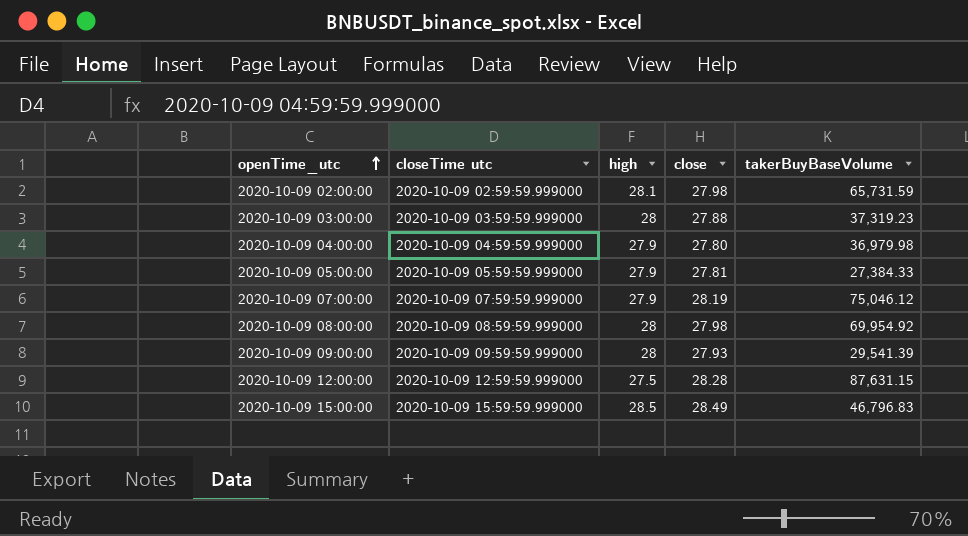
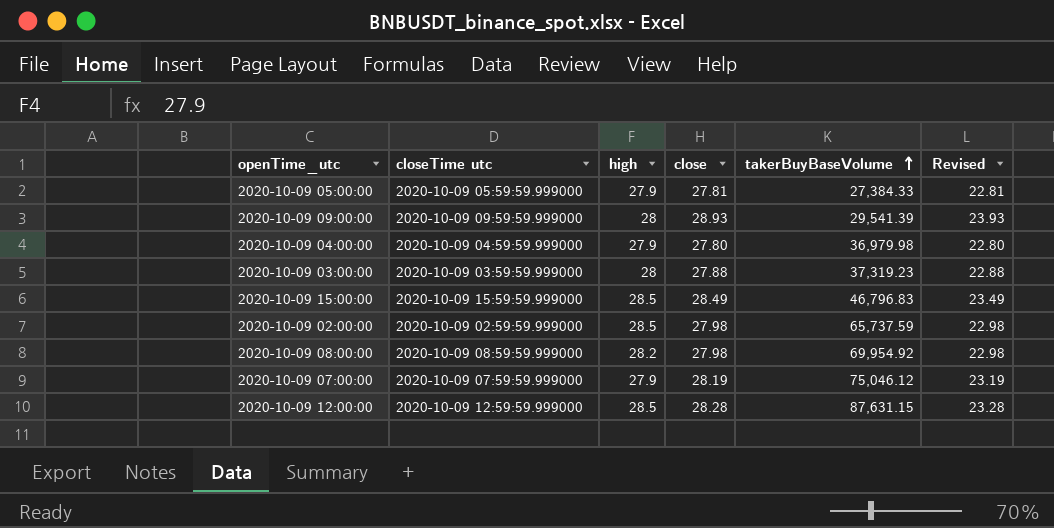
row order: openTime_utc ascending -> takerBuyBaseVolume ascending
column Revised | formula: none -> [close] - 5
2020-10-09 09:00:00 | close: 27.93 -> 28.93
2020-10-09 02:00:00 | high: 28.1 -> 28.5
2020-10-09 02:00:00 | takerBuyBaseVolume: 65,731.59 -> 65,737.59
2020-10-09 08:00:00 | high: 28 -> 28.2
2020-10-09 12:00:00 | high: 27.5 -> 28.5

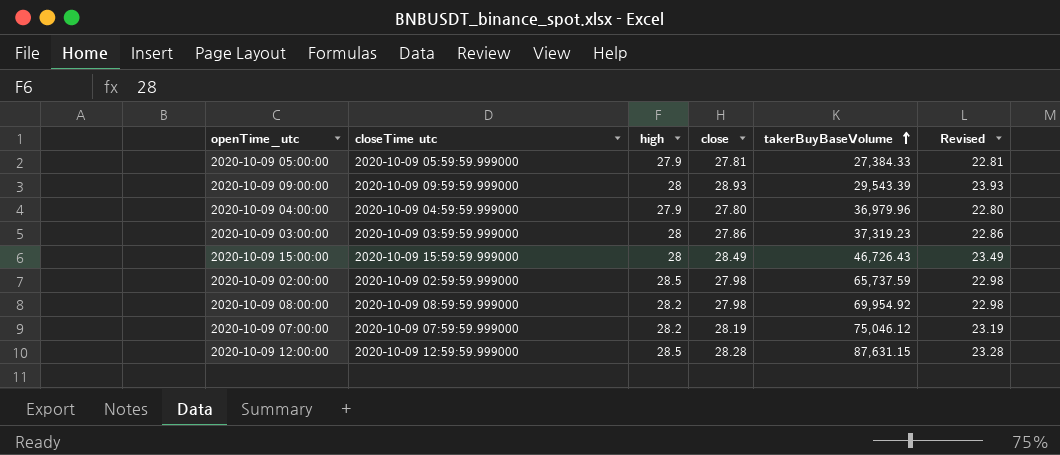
2020-10-09 09:00:00 | takerBuyBaseVolume: 29,541.39 -> 29,543.39
2020-10-09 04:00:00 | takerBuyBaseVolume: 36,979.98 -> 36,979.96
2020-10-09 03:00:00 | close: 27.88 -> 27.86
2020-10-09 03:00:00 | Revised: 22.88 -> 22.86
2020-10-09 15:00:00 | high: 28.5 -> 28
2020-10-09 15:00:00 | takerBuyBaseVolume: 46,796.83 -> 46,726.43
2020-10-09 07:00:00 | high: 27.9 -> 28.2

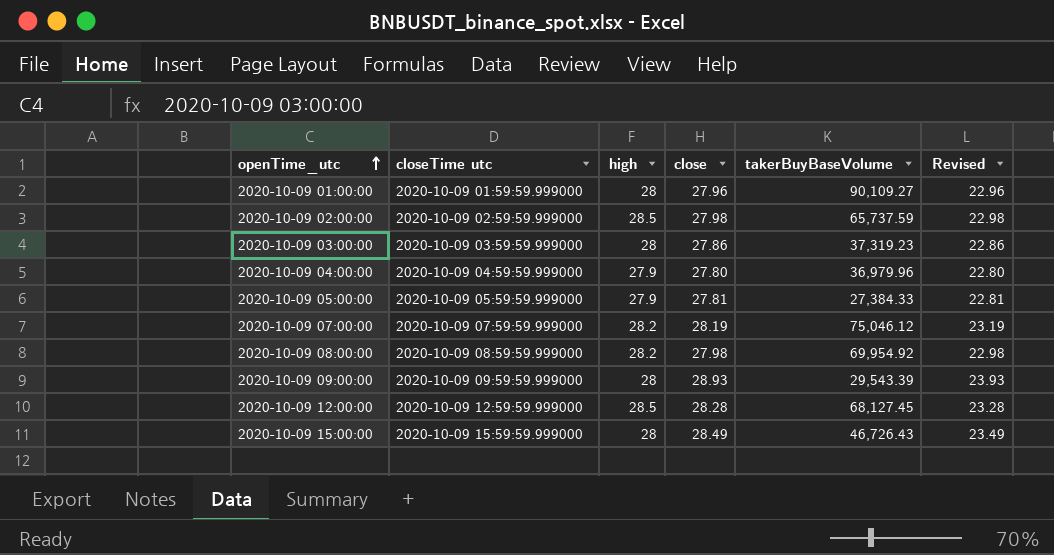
row order: takerBuyBaseVolume ascending -> openTime_utc ascending
row 2020-10-09 01:00:00: none -> 2020-10-09 01:59:59.999000 | 28 | 27.96 | 90,109.27 | 22.96
2020-10-09 12:00:00 | takerBuyBaseVolume: 87,631.15 -> 68,127.45

